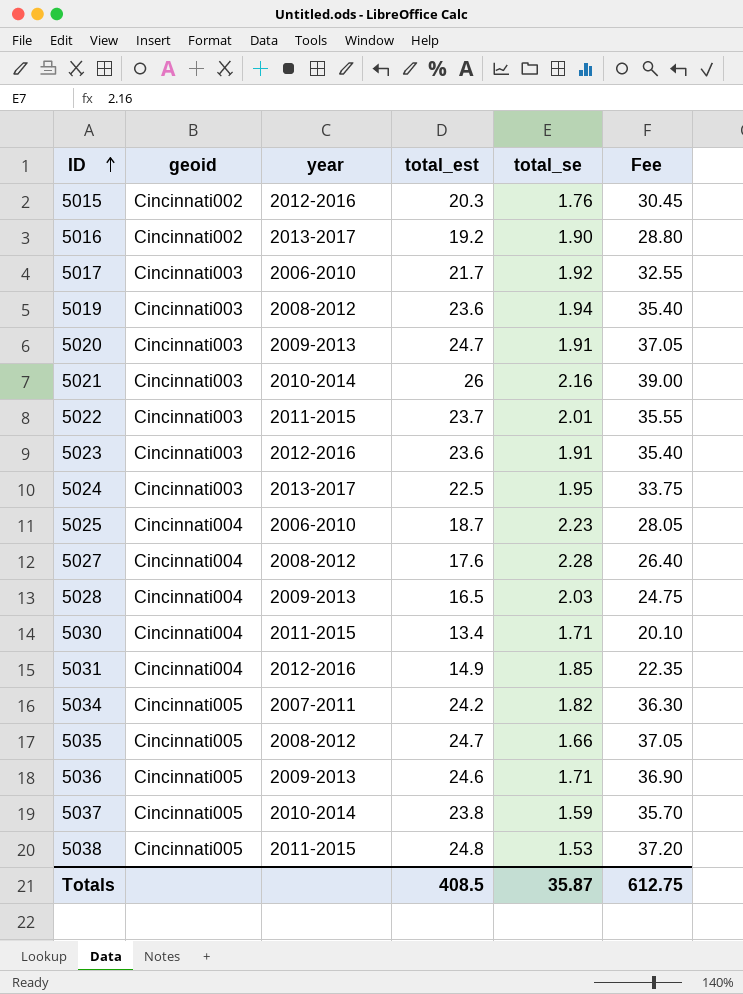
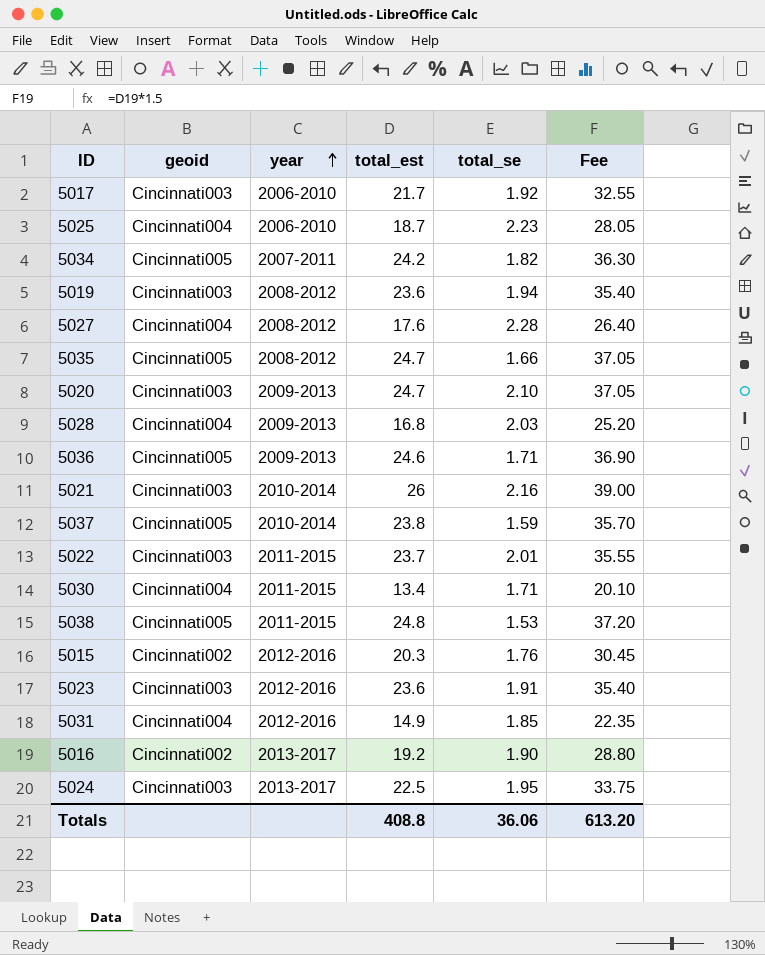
row order: ID ascending -> year ascending
5020 | total_se: 1.91 -> 2.10
5028 | total_est: 16.5 -> 16.8
5028 | Fee: 24.75 -> 25.20
Totals | total_est: 408.5 -> 408.8
Totals | total_se: 35.87 -> 36.06
Totals | Fee: 612.75 -> 613.20

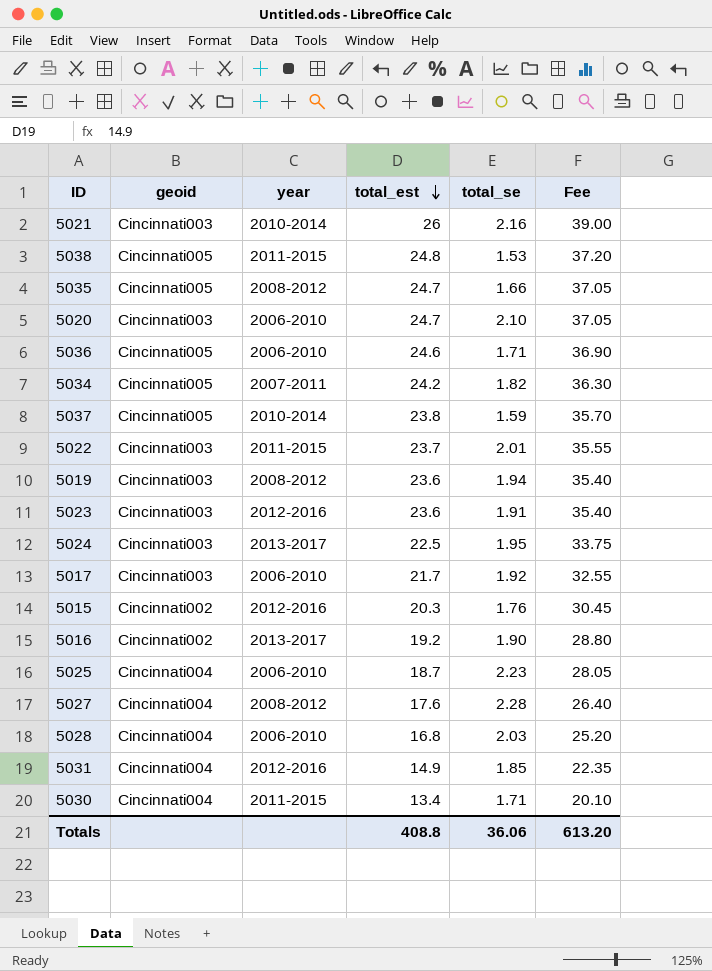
row order: year ascending -> total_est descending
5020 | year: 2009-2013 -> 2006-2010
5036 | year: 2009-2013 -> 2006-2010
5028 | year: 2009-2013 -> 2006-2010

